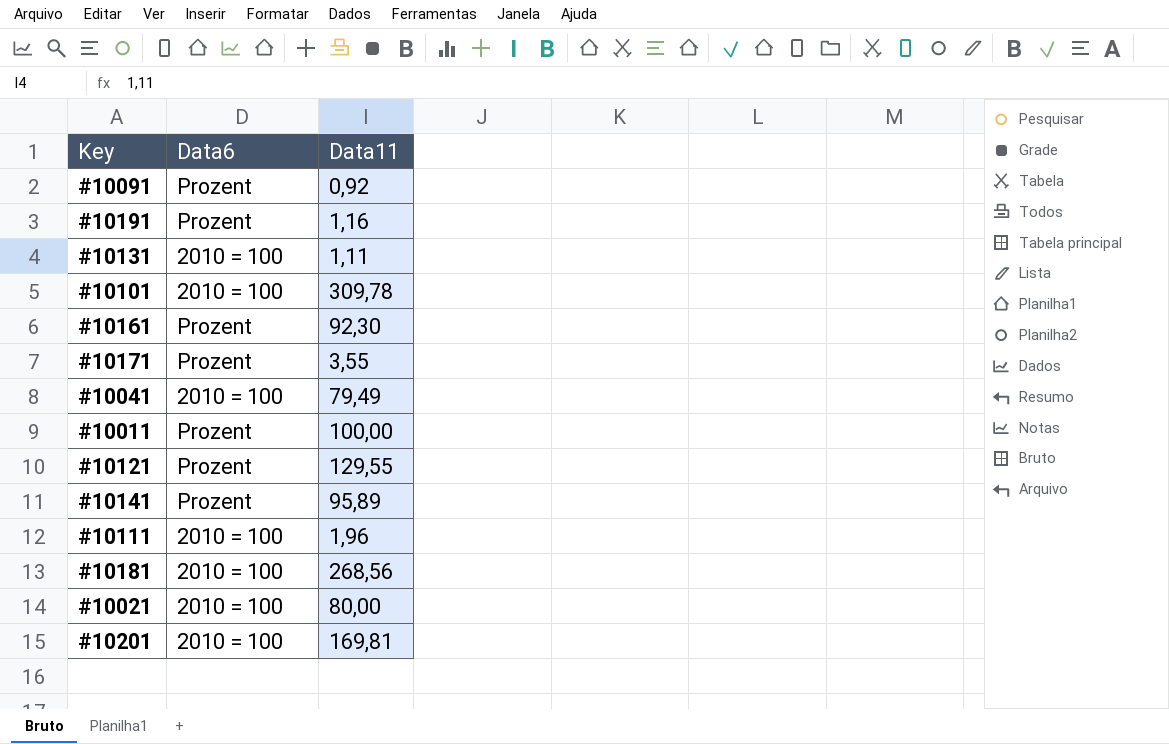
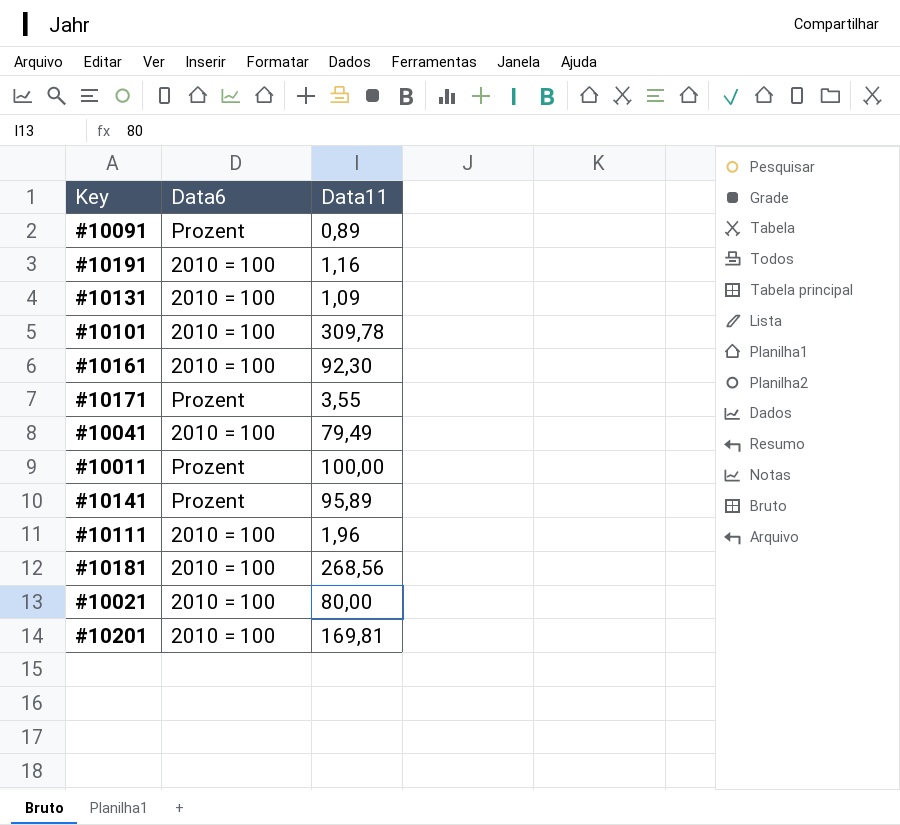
row #10121: Prozent | 129,55 -> none
#10091 | Data11: 0,92 -> 0,89
#10191 | Data6: Prozent -> 2010 = 100
#10131 | Data11: 1,11 -> 1,09
#10161 | Data6: Prozent -> 2010 = 100

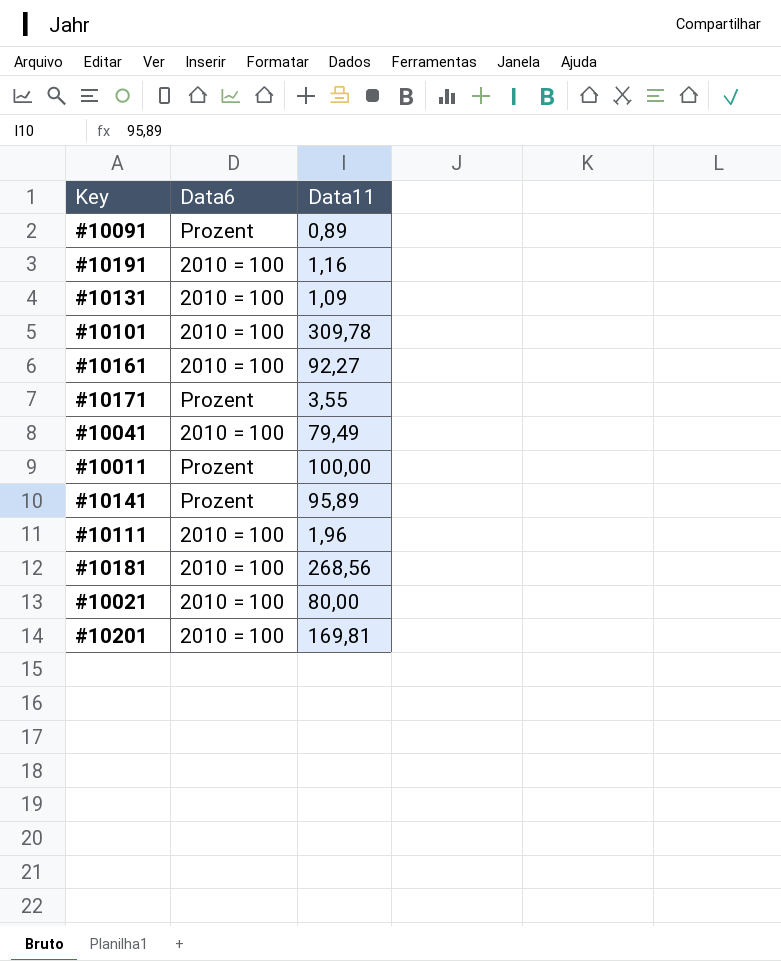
#10161 | Data11: 92,30 -> 92,27

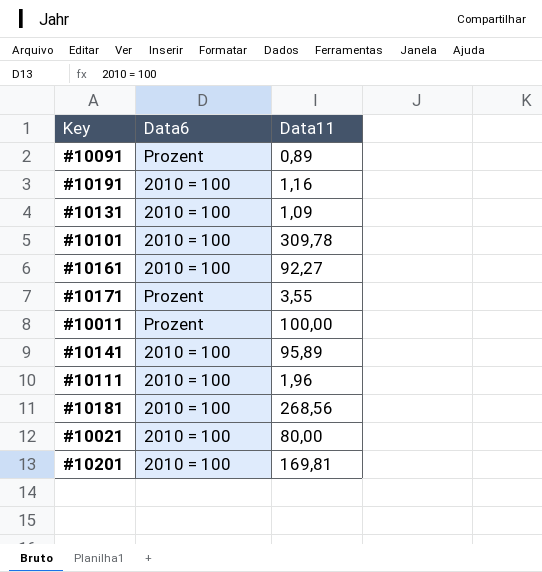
row #10041: 2010 = 100 | 79,49 -> none
#10141 | Data6: Prozent -> 2010 = 100

